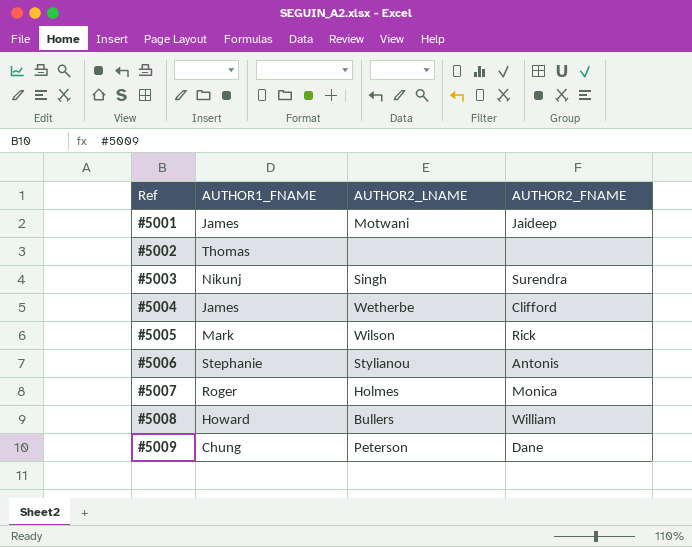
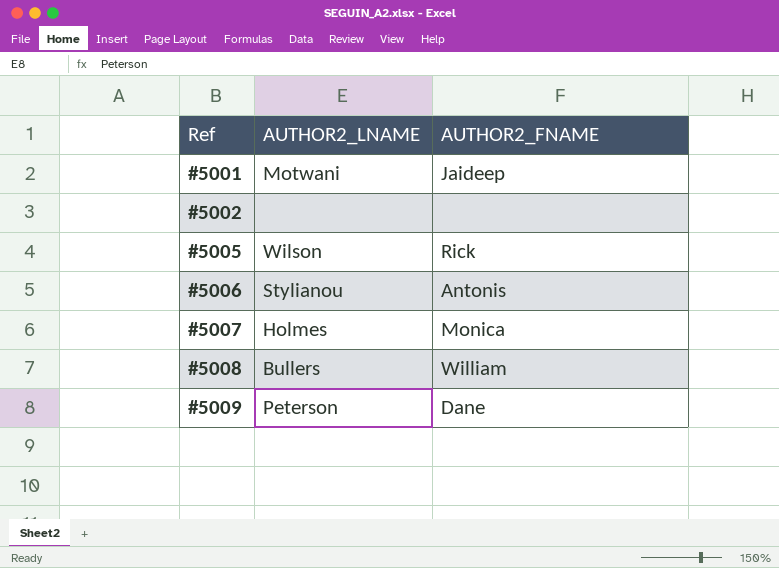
column AUTHOR1_FNAME | position: 2 -> none
row #5003: Nikunj | Singh | Surendra -> none
row #5004: James | Wetherbe | Clifford -> none

